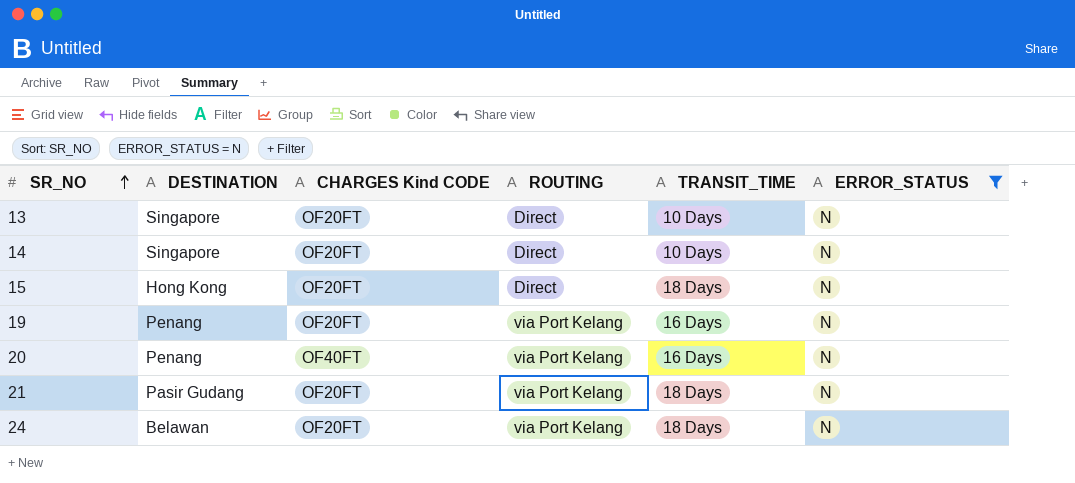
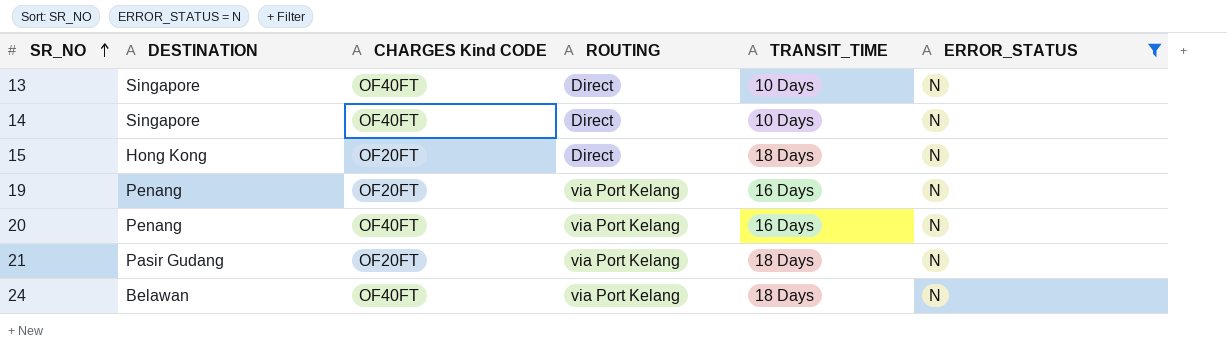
13 | CHARGES Kind CODE: OF20FT -> OF40FT
14 | CHARGES Kind CODE: OF20FT -> OF40FT
24 | CHARGES Kind CODE: OF20FT -> OF40FT

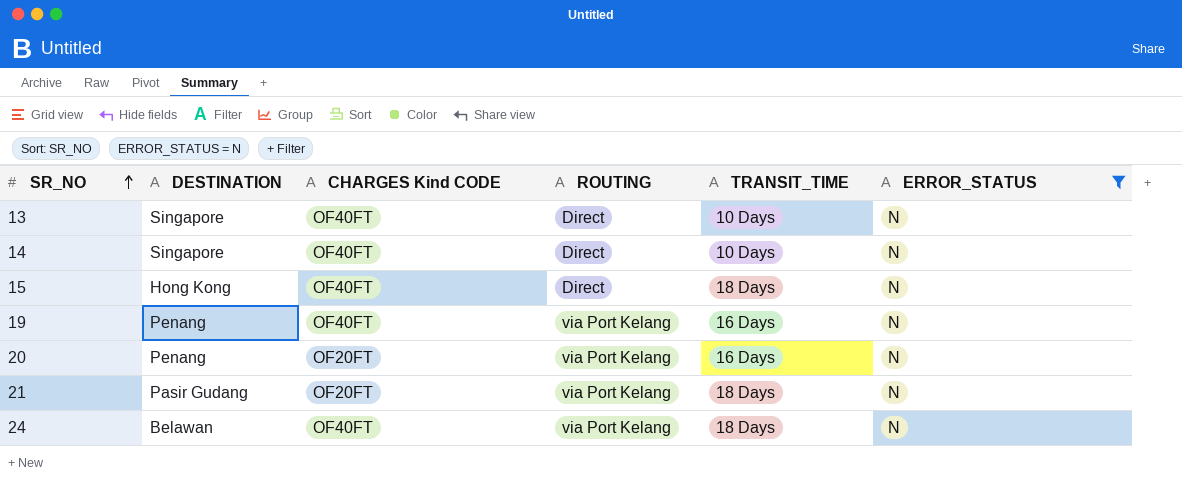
15 | CHARGES Kind CODE: OF20FT -> OF40FT
19 | CHARGES Kind CODE: OF20FT -> OF40FT
20 | CHARGES Kind CODE: OF40FT -> OF20FT

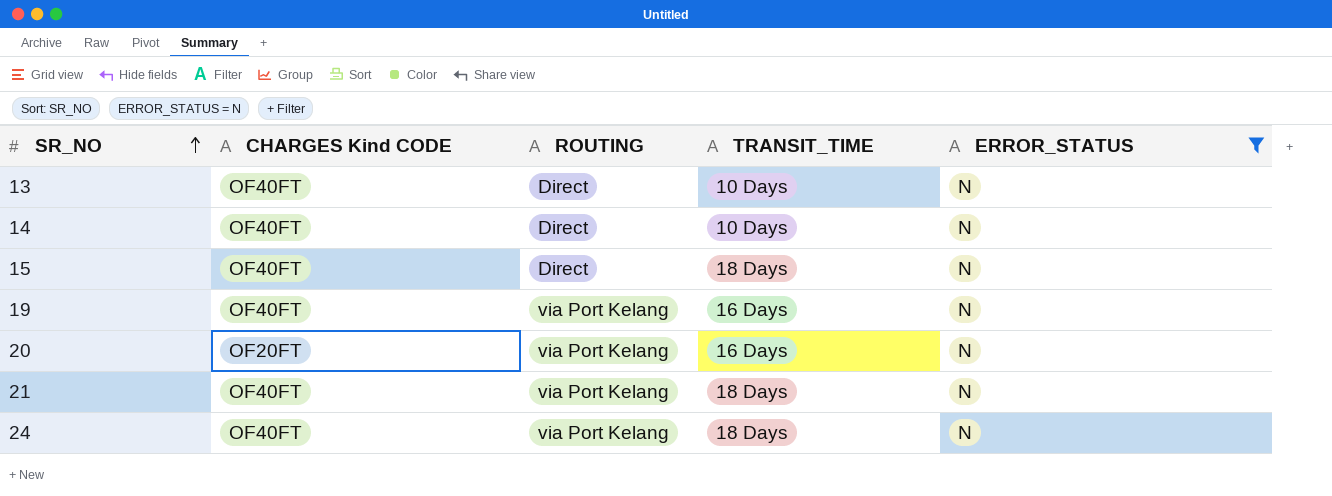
column DESTINATION | position: 2 -> none
21 | CHARGES Kind CODE: OF20FT -> OF40FT

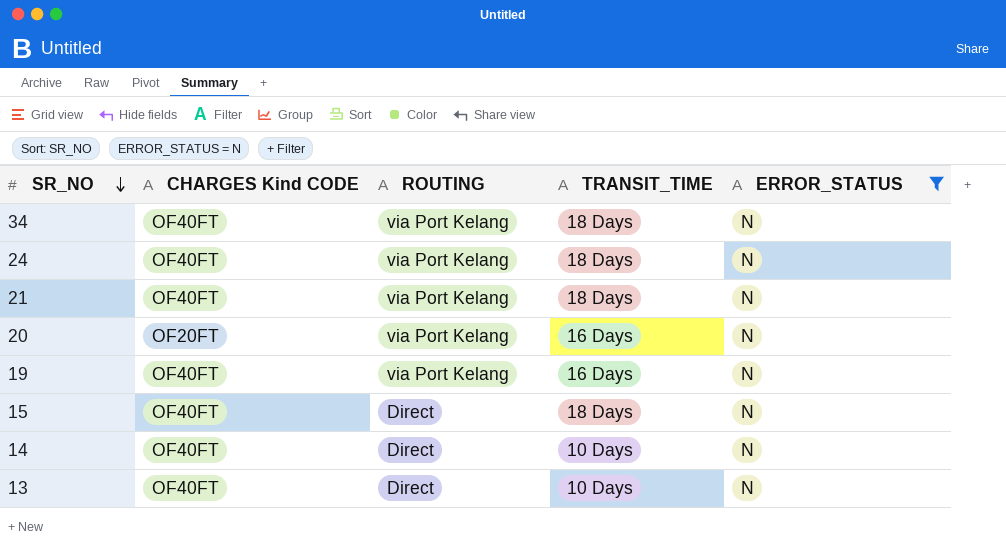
row order: SR_NO ascending -> SR_NO descending
row 34: none -> OF40FT | via Port Kelang | 18 Days | N

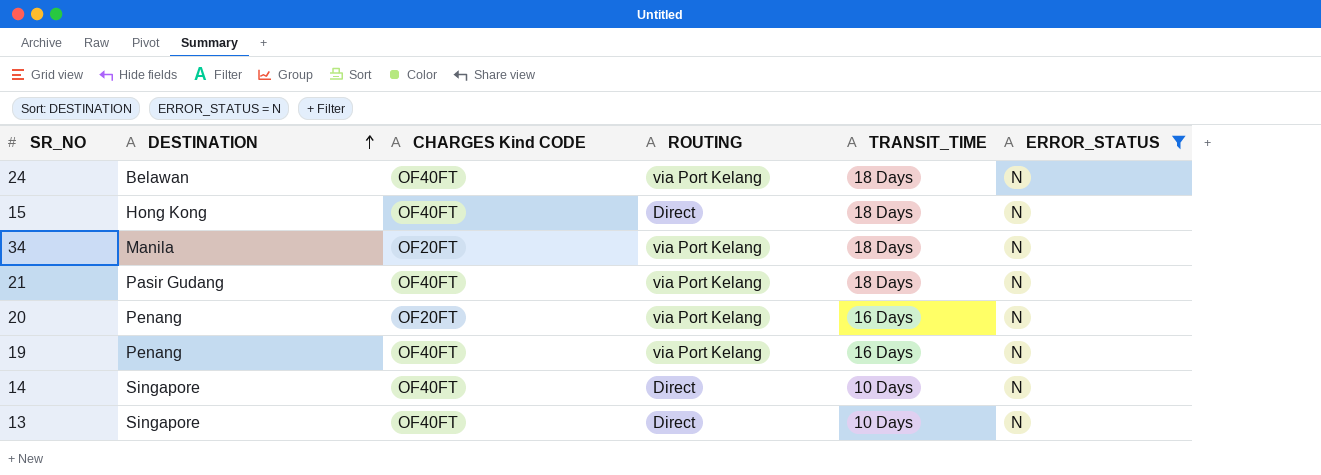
row order: SR_NO descending -> DESTINATION ascending
column DESTINATION | position: none -> 2
34 | CHARGES Kind CODE: OF40FT -> OF20FT

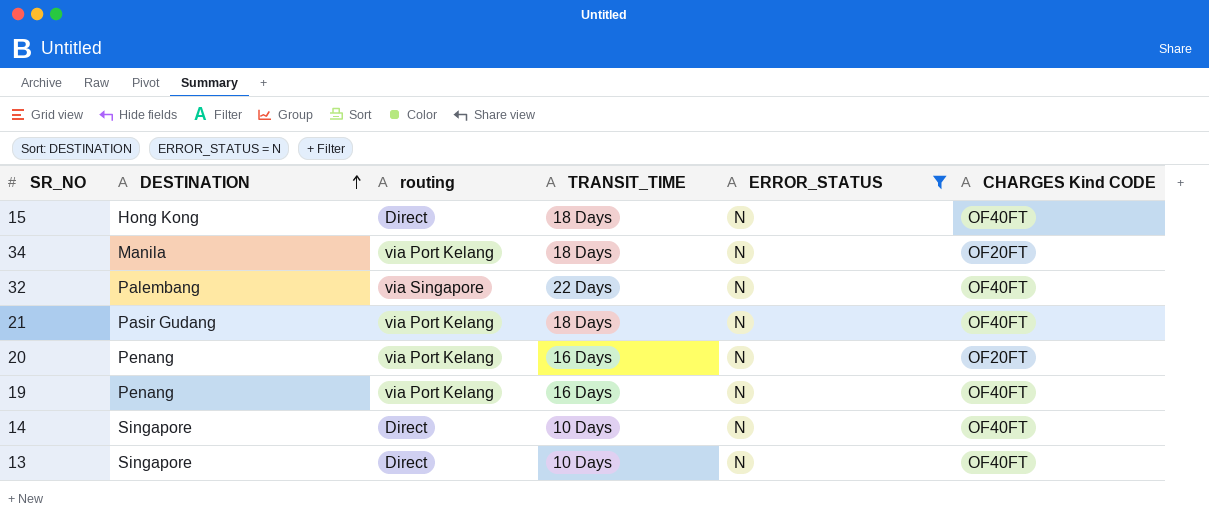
column name: ROUTING -> routing
column CHARGES Kind CODE | position: 3 -> 6
row 24: Belawan | OF40FT | via Port Kelang | 18 Days | N -> none
row 32: none -> Palembang | via Singapore | 22 Days | N | OF40FT

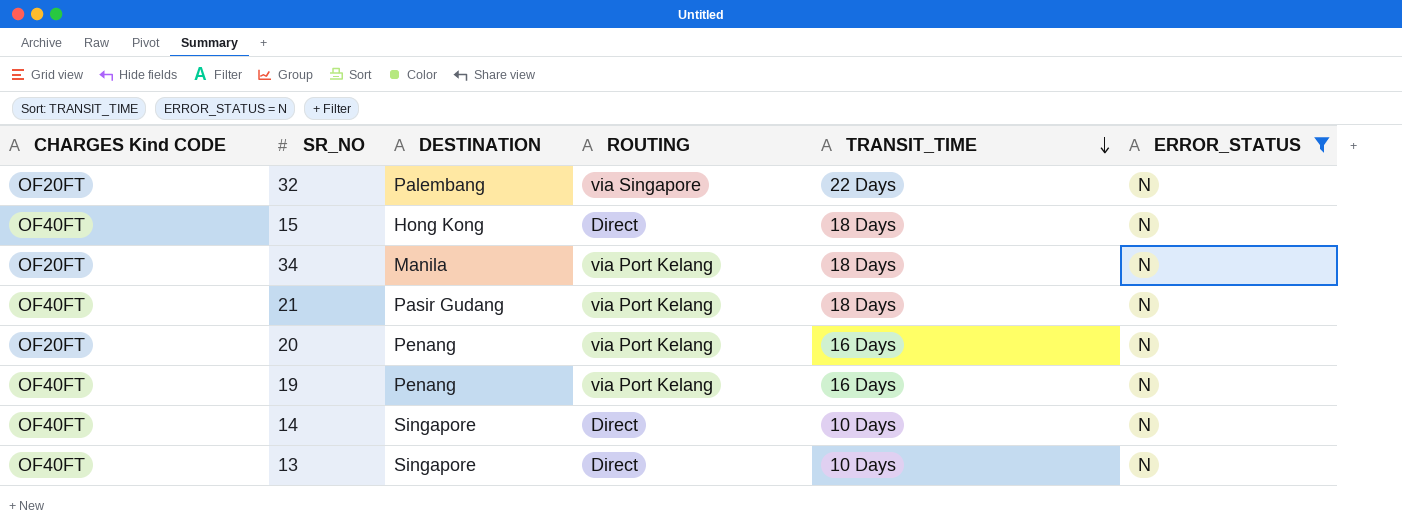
row order: DESTINATION ascending -> TRANSIT_TIME descending
column CHARGES Kind CODE | position: 6 -> 1
column name: routing -> ROUTING
32 | CHARGES Kind CODE: OF40FT -> OF20FT

